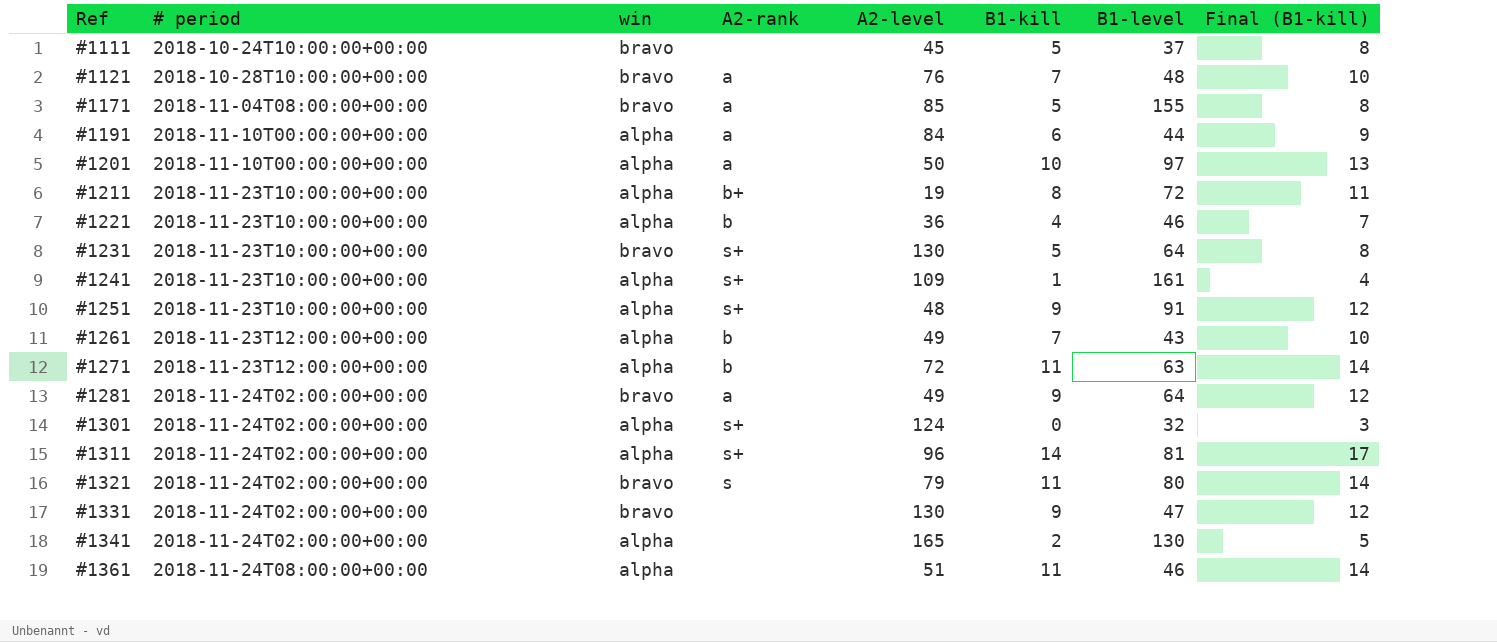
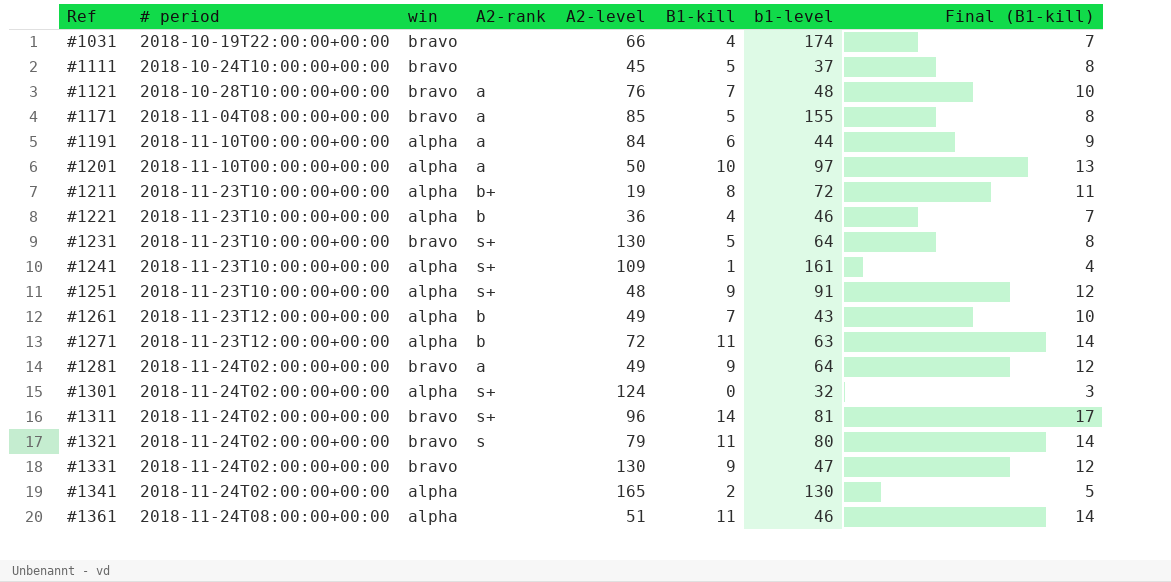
column name: B1-level -> b1-level
row #1031: none -> 2018-10-19T22:00:00+00:00 | bravo | none | 66 | 4 | 174 | 7
#1311 | win: alpha -> bravo

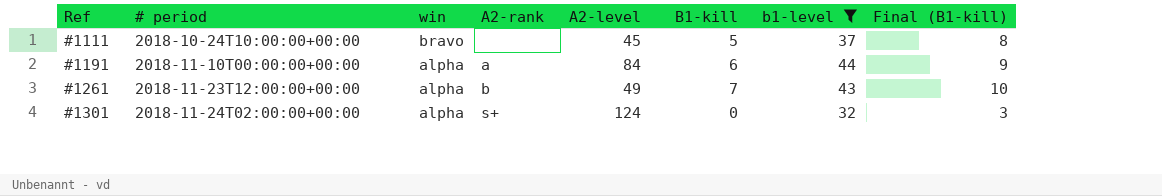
filter: none -> b1-level <= 44

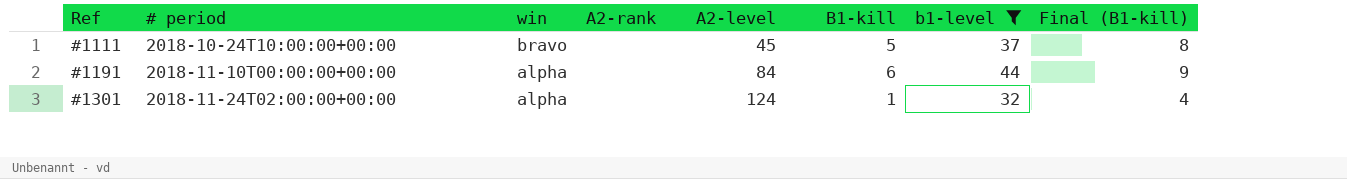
row #1261: 2018-11-23T12:00:00+00:00 | alpha | b | 49 | 7 | 43 | 10 -> none
#1191 | A2-rank: a -> none
#1301 | A2-rank: s+ -> none
#1301 | B1-kill: 0 -> 1
#1301 | Final (B1-kill): 3 -> 4

